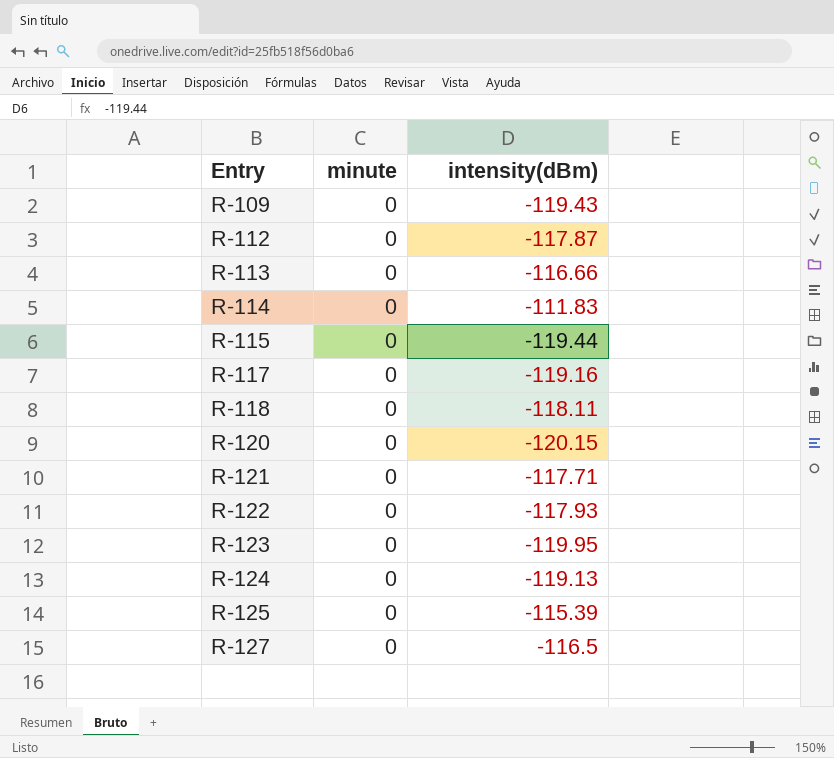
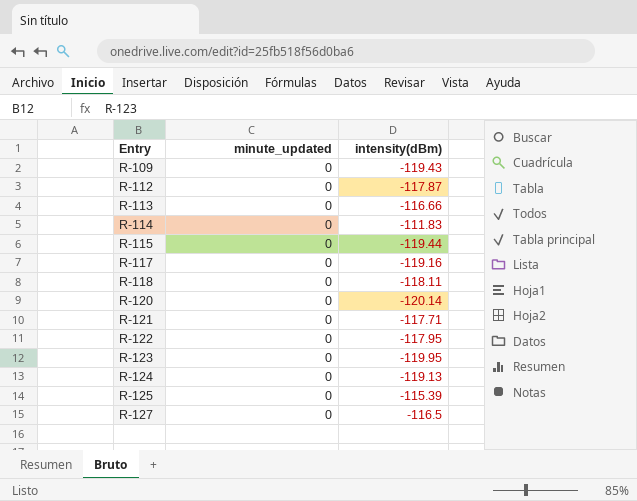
column name: minute -> minute_updated
R-120 | intensity(dBm): -120.15 -> -120.14
R-122 | intensity(dBm): -117.93 -> -117.95

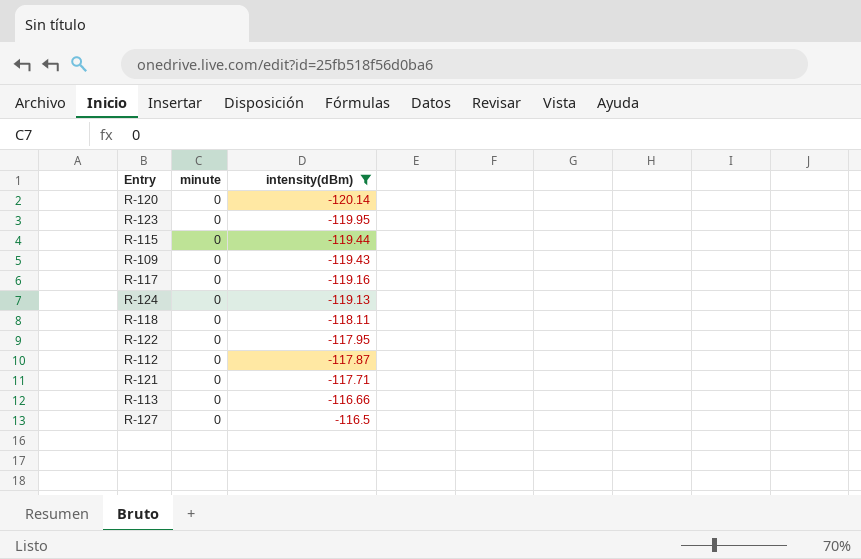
filter: none -> intensity(dBm) <= -116.5
row order: Entry ascending -> intensity(dBm) ascending
column name: minute_updated -> minute

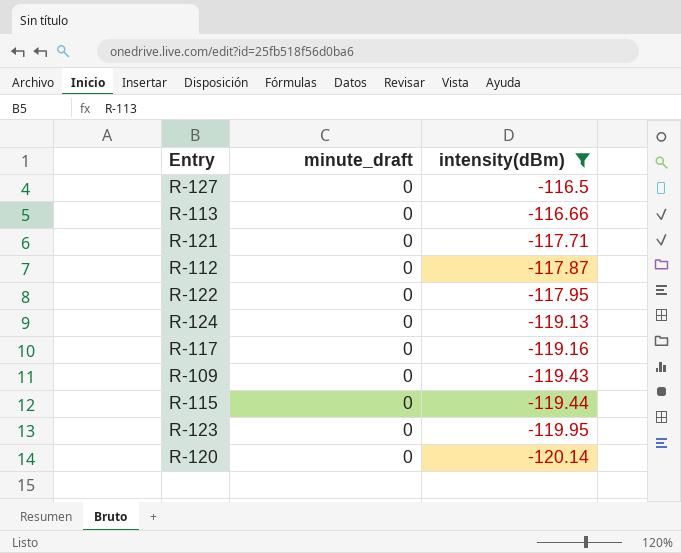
row order: intensity(dBm) ascending -> intensity(dBm) descending
column name: minute -> minute_draft
row R-118: 0 | -118.11 -> none

